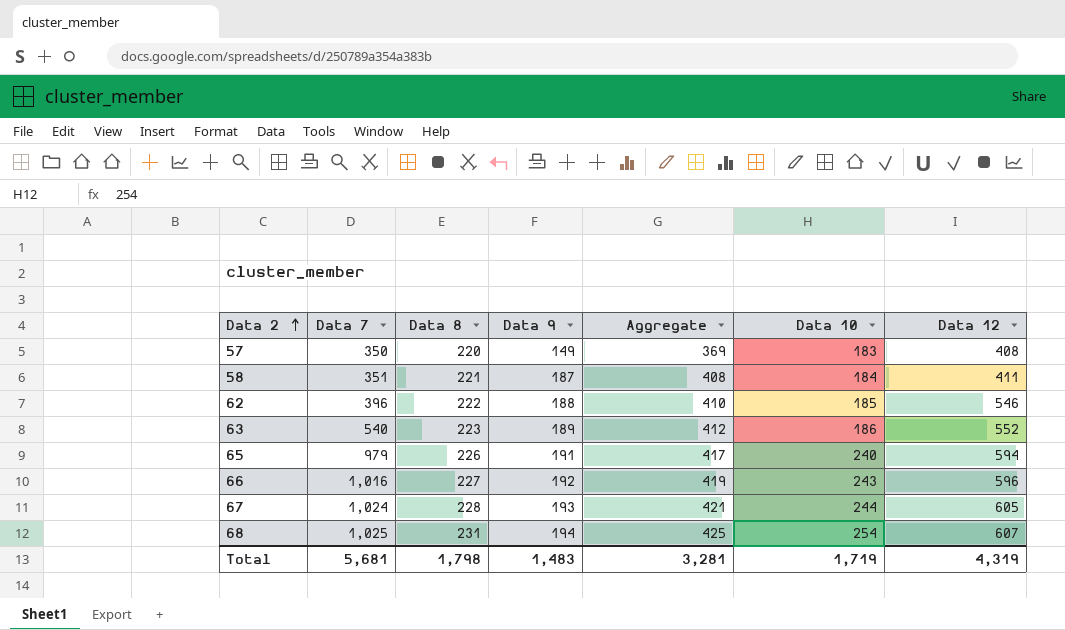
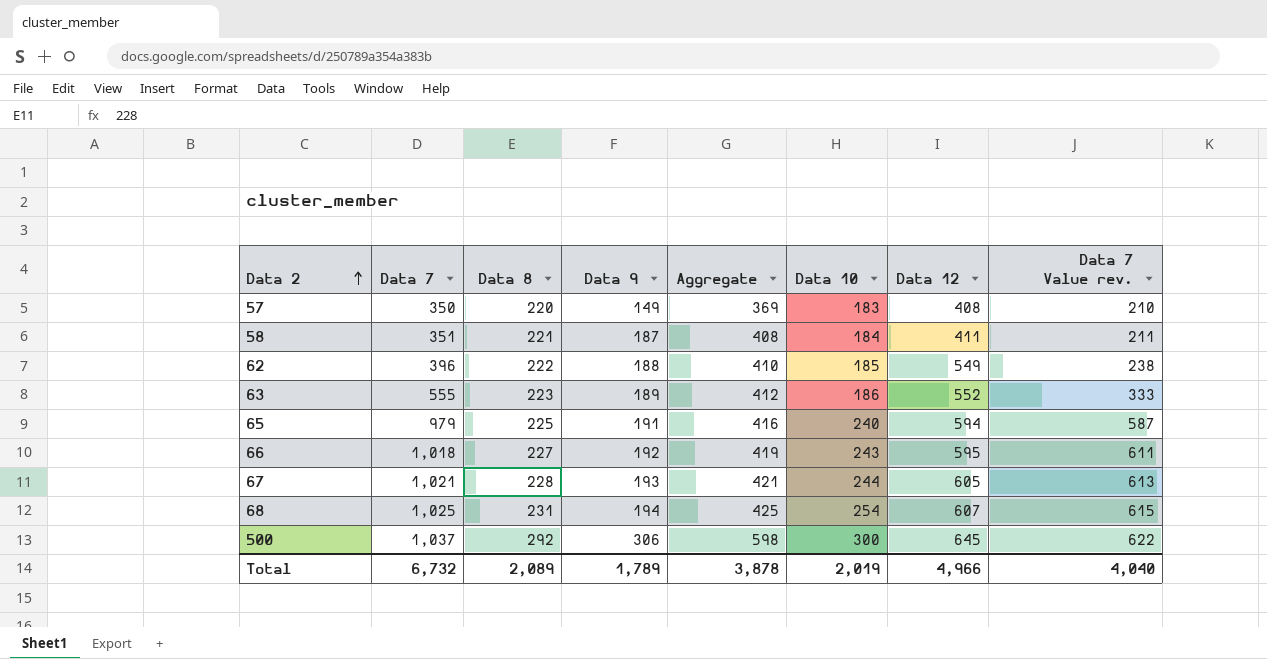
column Data 7 Value rev. | formula: none -> [Data 7] * 0.6
62 | Data 12: 546 -> 549
63 | Data 7: 540 -> 555
65 | Data 8: 226 -> 225
65 | Aggregate: 417 -> 416
66 | Data 7: 1,016 -> 1,018
66 | Data 12: 596 -> 595
67 | Data 7: 1,024 -> 1,021
row 500: none -> 1,037 | 292 | 306 | 598 | 300 | 645 | 622
Total | Data 7: 5,681 -> 6,732
Total | Data 8: 1,798 -> 2,089
Total | Data 9: 1,483 -> 1,789
Total | Aggregate: 3,281 -> 3,878
Total | Data 10: 1,719 -> 2,019
Total | Data 12: 4,319 -> 4,966

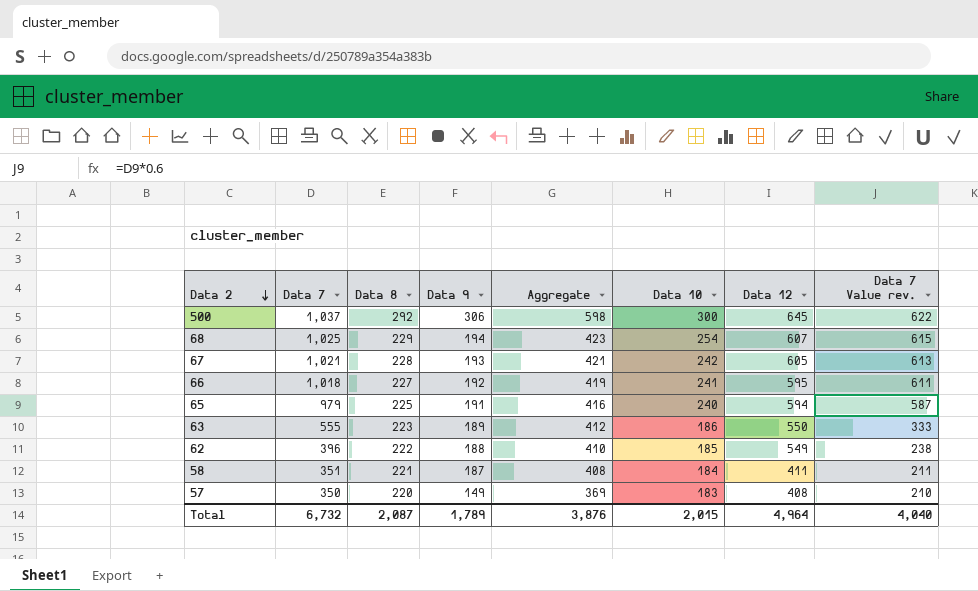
row order: Data 2 ascending -> Data 2 descending
68 | Data 8: 231 -> 229
68 | Aggregate: 425 -> 423
67 | Data 10: 244 -> 242
66 | Data 10: 243 -> 241
63 | Data 12: 552 -> 550
Total | Data 8: 2,089 -> 2,087
Total | Aggregate: 3,878 -> 3,876
Total | Data 10: 2,019 -> 2,015
Total | Data 12: 4,966 -> 4,964

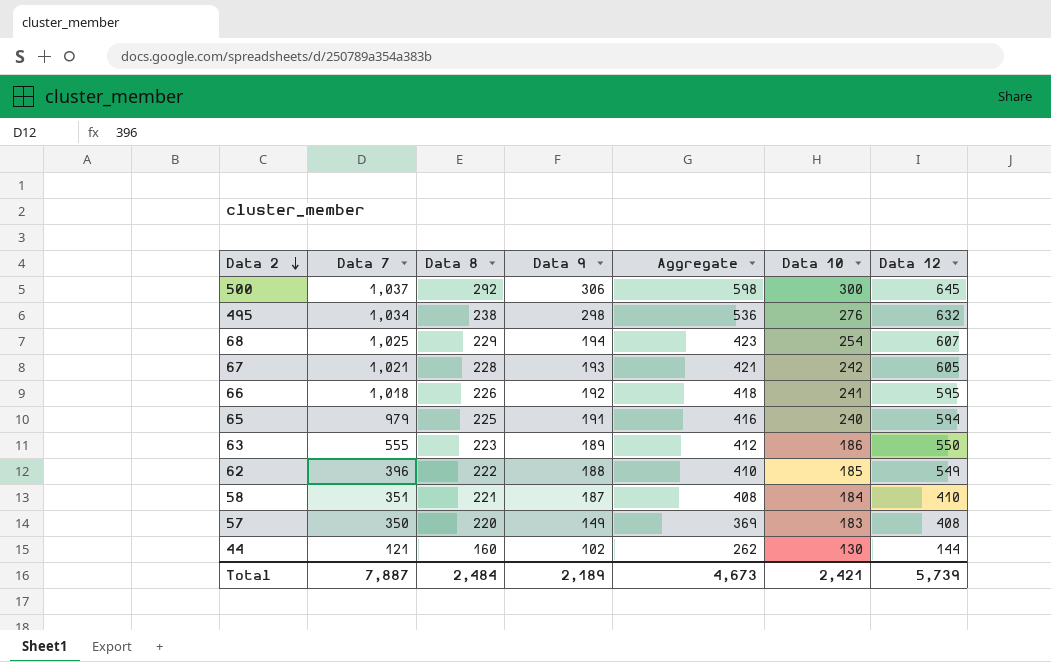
column Data 7 Value rev. | formula: [Data 7] * 0.6 -> none
row 495: none -> 1,034 | 238 | 298 | 536 | 276 | 632
66 | Data 8: 227 -> 226
66 | Aggregate: 419 -> 418
58 | Data 12: 411 -> 410
row 44: none -> 121 | 160 | 102 | 262 | 130 | 144
Total | Data 7: 6,732 -> 7,887
Total | Data 8: 2,087 -> 2,484
Total | Data 9: 1,789 -> 2,189
Total | Aggregate: 3,876 -> 4,673
Total | Data 10: 2,015 -> 2,421
Total | Data 12: 4,964 -> 5,739

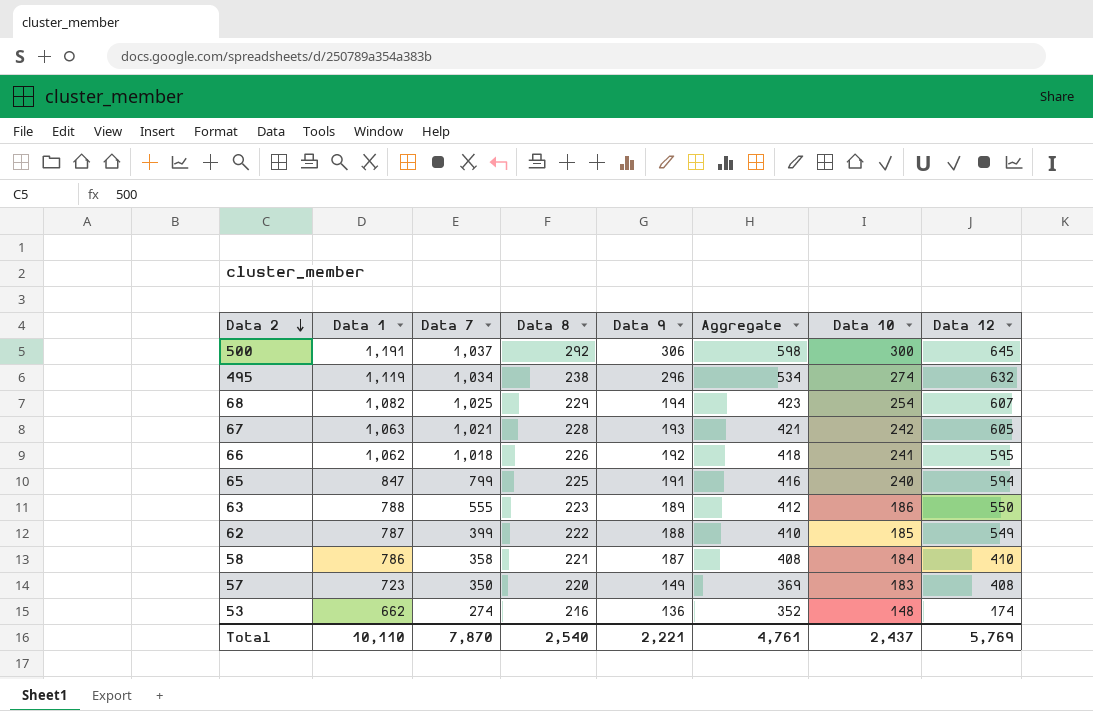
column Data 1 | position: none -> 2
row 44: 121 | 160 | 102 | 262 | 130 | 144 -> none
495 | Data 9: 298 -> 296
495 | Aggregate: 536 -> 534
495 | Data 10: 276 -> 274
65 | Data 7: 979 -> 799
62 | Data 7: 396 -> 399
58 | Data 7: 351 -> 358
row 53: none -> 662 | 274 | 216 | 136 | 352 | 148 | 174
Total | Data 7: 7,887 -> 7,870
Total | Data 8: 2,484 -> 2,540
Total | Data 9: 2,189 -> 2,221
Total | Aggregate: 4,673 -> 4,761
Total | Data 10: 2,421 -> 2,437
Total | Data 12: 5,739 -> 5,769

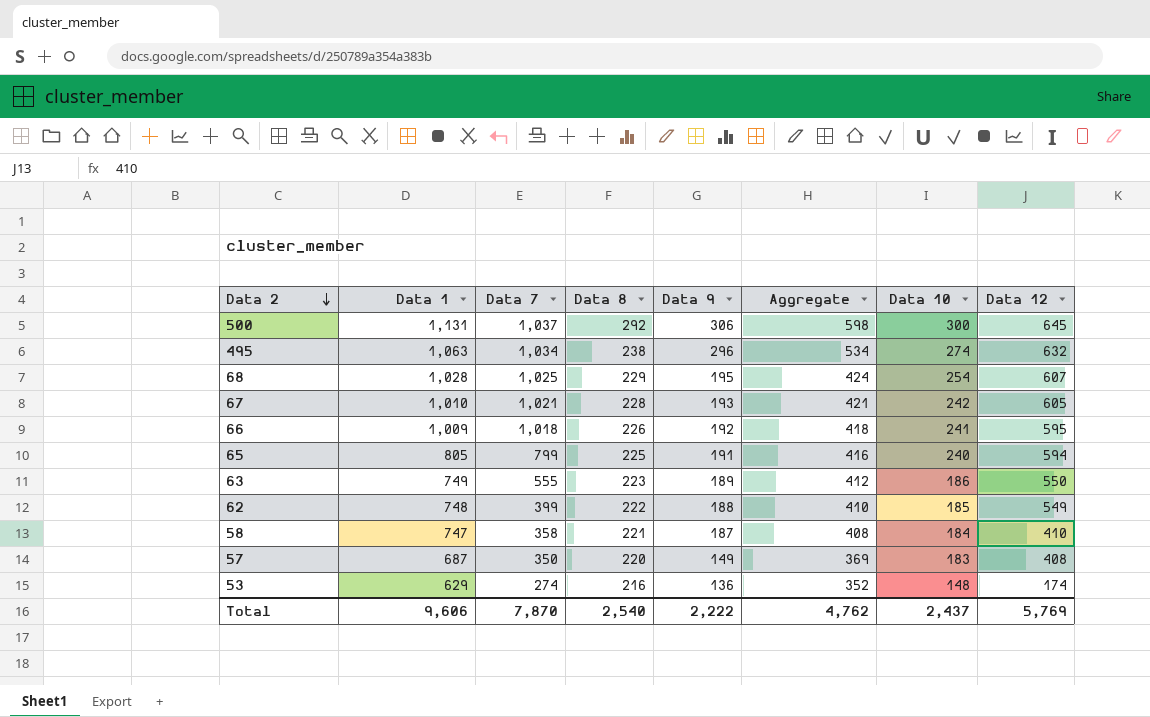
500 | Data 1: 1,191 -> 1,131
495 | Data 1: 1,119 -> 1,063
68 | Data 1: 1,082 -> 1,028
68 | Data 9: 194 -> 195
68 | Aggregate: 423 -> 424
67 | Data 1: 1,063 -> 1,010
66 | Data 1: 1,062 -> 1,009
65 | Data 1: 847 -> 805
63 | Data 1: 788 -> 749
62 | Data 1: 787 -> 748
58 | Data 1: 786 -> 747
57 | Data 1: 723 -> 687
53 | Data 1: 662 -> 629
Total | Data 1: 10,110 -> 9,606
Total | Data 9: 2,221 -> 2,222
Total | Aggregate: 4,761 -> 4,762

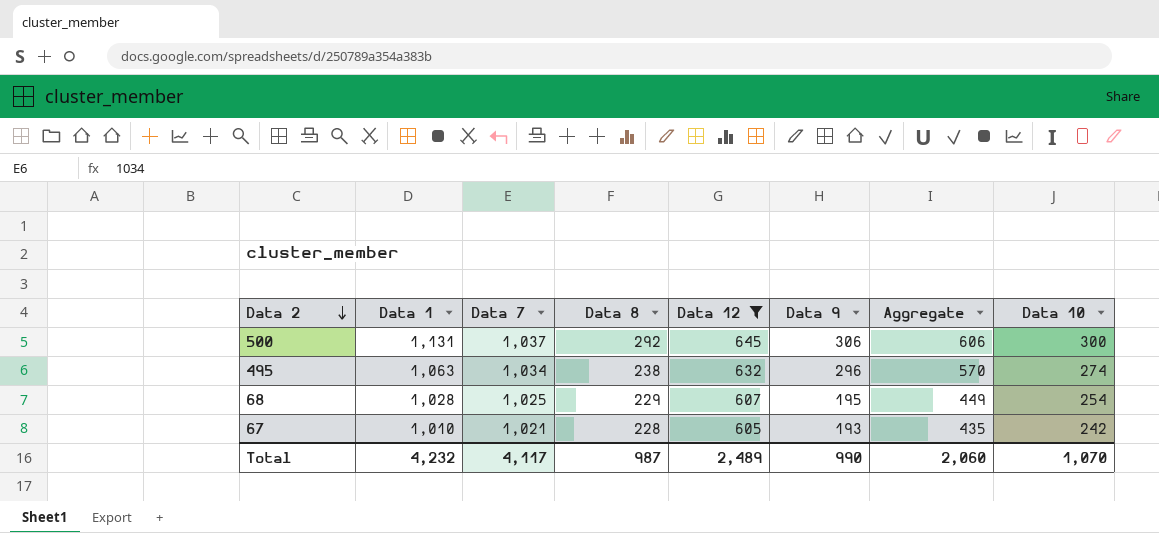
filter: none -> Data 12 >= 605
column Data 12 | position: 8 -> 5
column Aggregate | formula: [Data 8] + [Data 9] -> [Data 9] + [Data 10]
Total | Data 1: 9,606 -> 4,232
Total | Data 7: 7,870 -> 4,117
Total | Data 8: 2,540 -> 987
Total | Data 12: 5,769 -> 2,489
Total | Data 9: 2,222 -> 990
Total | Aggregate: 4,762 -> 2,060
Total | Data 10: 2,437 -> 1,070

